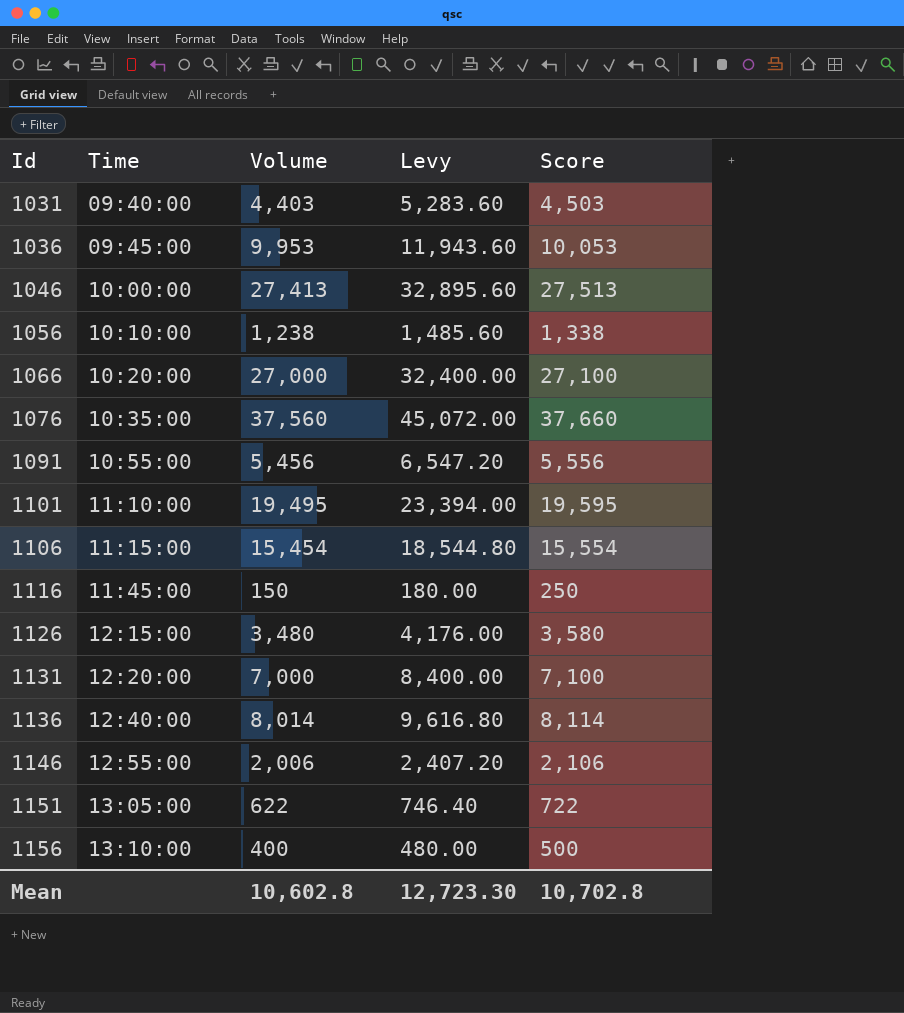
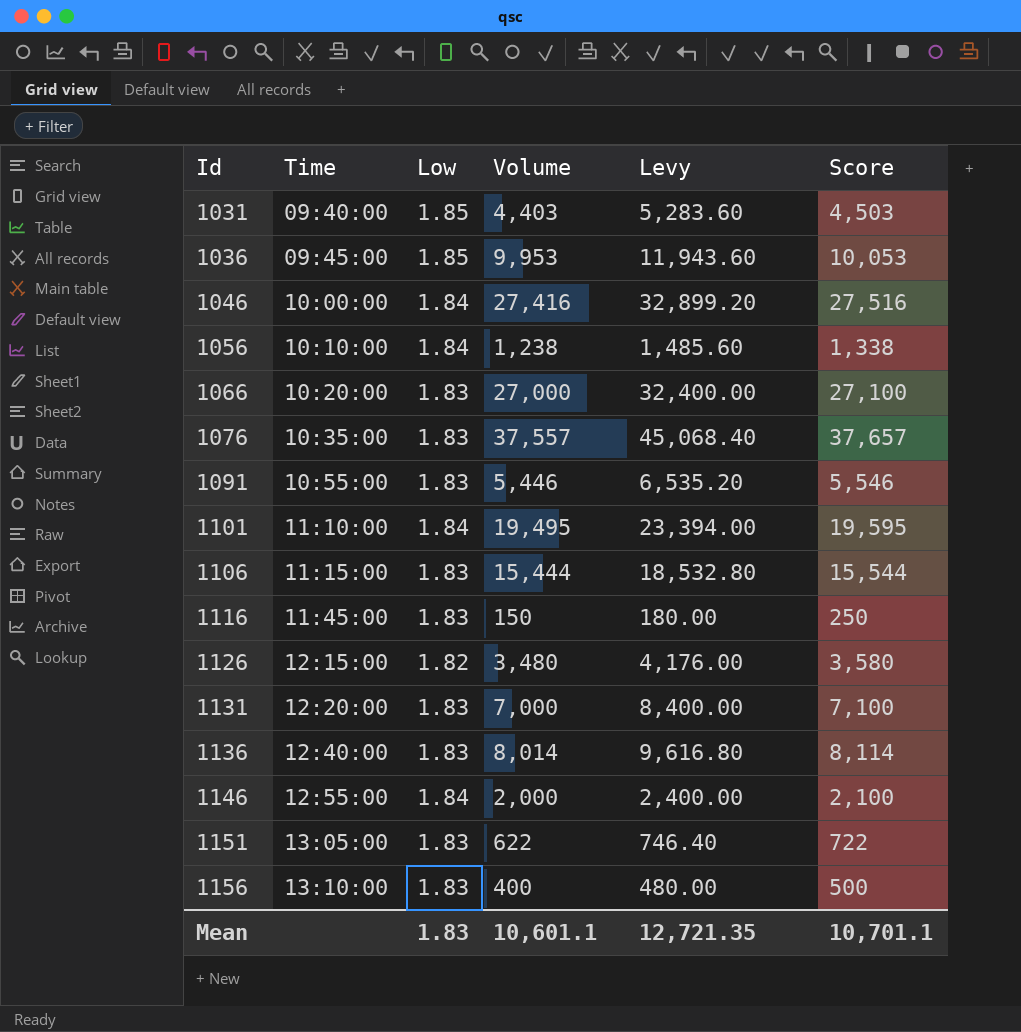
column Low | position: none -> 3
1046 | Volume: 27,413 -> 27,416
1046 | Levy: 32,895.60 -> 32,899.20
1046 | Score: 27,513 -> 27,516
1076 | Volume: 37,560 -> 37,557
1076 | Levy: 45,072.00 -> 45,068.40
1076 | Score: 37,660 -> 37,657
1091 | Volume: 5,456 -> 5,446
1091 | Levy: 6,547.20 -> 6,535.20
1091 | Score: 5,556 -> 5,546
1106 | Volume: 15,454 -> 15,444
1106 | Levy: 18,544.80 -> 18,532.80
1106 | Score: 15,554 -> 15,544
1146 | Volume: 2,006 -> 2,000
1146 | Levy: 2,407.20 -> 2,400.00
1146 | Score: 2,106 -> 2,100
Mean | Volume: 10,602.8 -> 10,601.1
Mean | Levy: 12,723.30 -> 12,721.35
Mean | Score: 10,702.8 -> 10,701.1

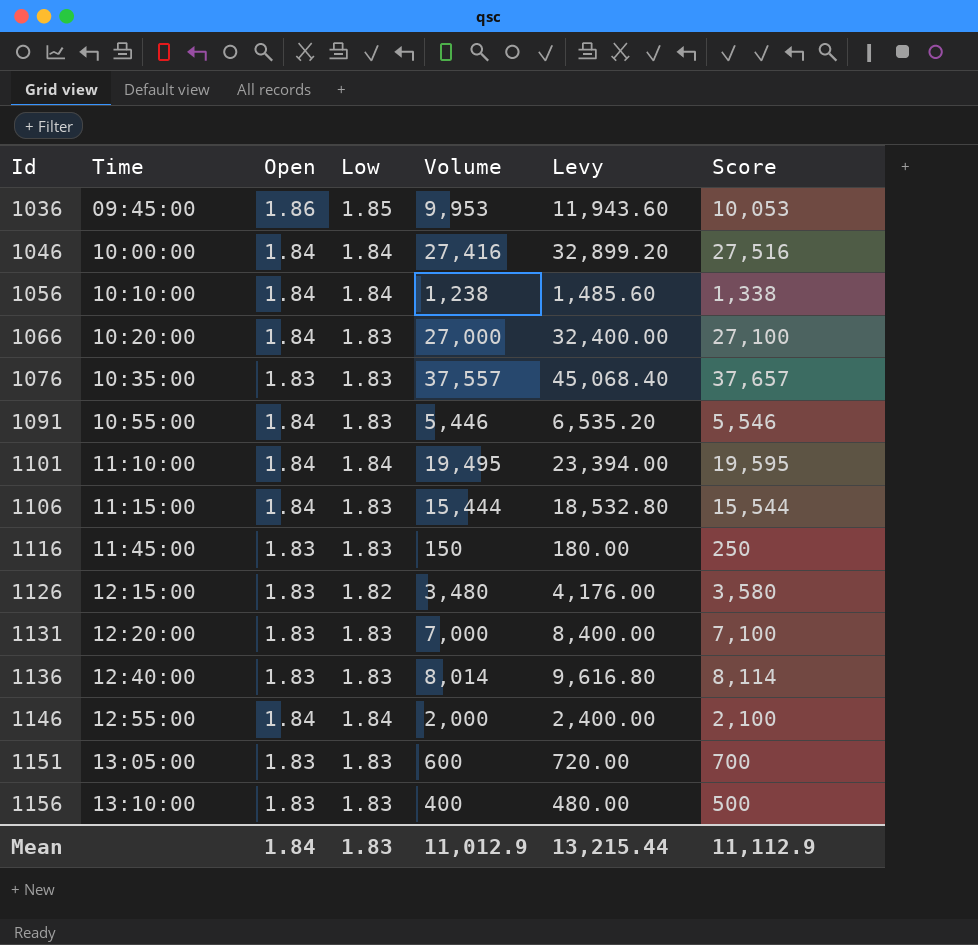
column Open | position: none -> 3
row 1031: 09:40:00 | 1.85 | 4,403 | 5,283.60 | 4,503 -> none
1151 | Volume: 622 -> 600
1151 | Levy: 746.40 -> 720.00
1151 | Score: 722 -> 700
Mean | Volume: 10,601.1 -> 11,012.9
Mean | Levy: 12,721.35 -> 13,215.44
Mean | Score: 10,701.1 -> 11,112.9

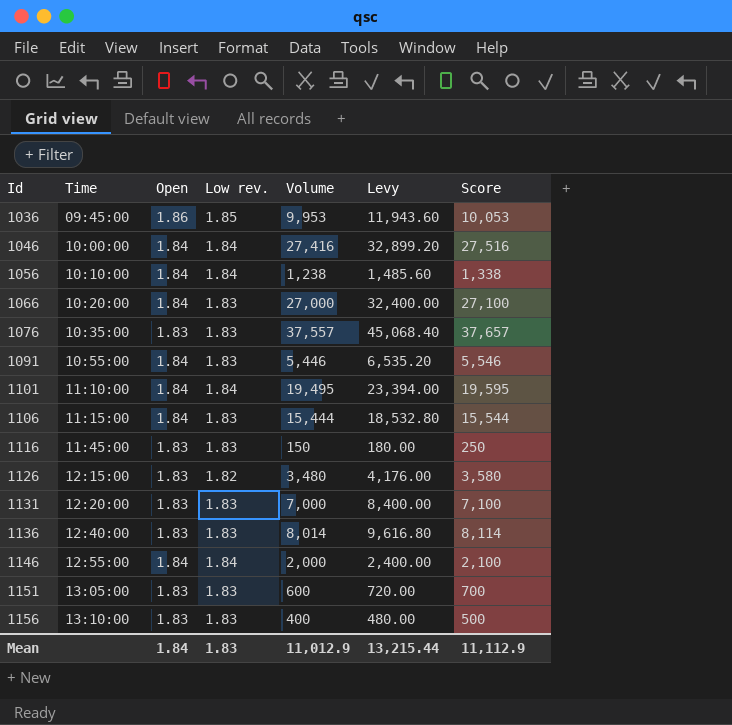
column name: Low -> Low rev.

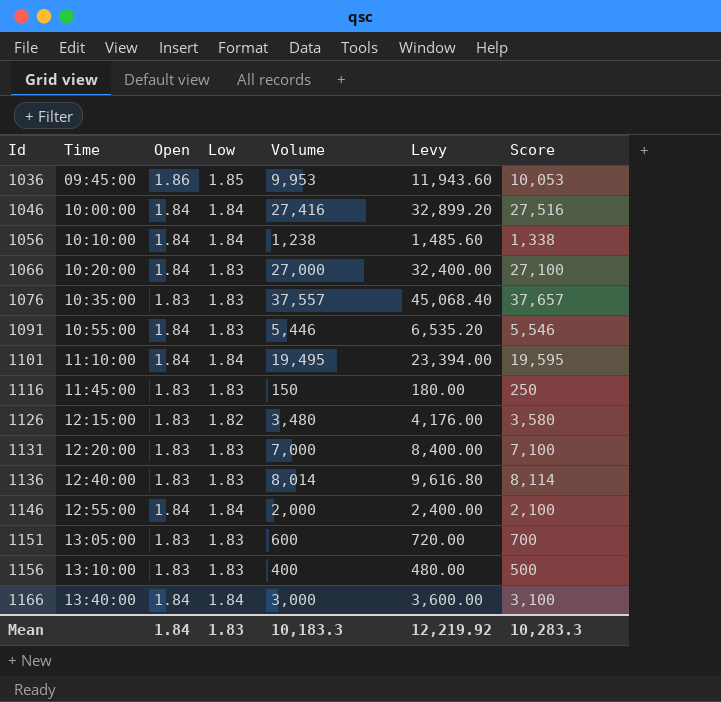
column name: Low rev. -> Low
row 1106: 11:15:00 | 1.84 | 1.83 | 15,444 | 18,532.80 | 15,544 -> none
row 1166: none -> 13:40:00 | 1.84 | 1.84 | 3,000 | 3,600.00 | 3,100
Mean | Volume: 11,012.9 -> 10,183.3
Mean | Levy: 13,215.44 -> 12,219.92
Mean | Score: 11,112.9 -> 10,283.3

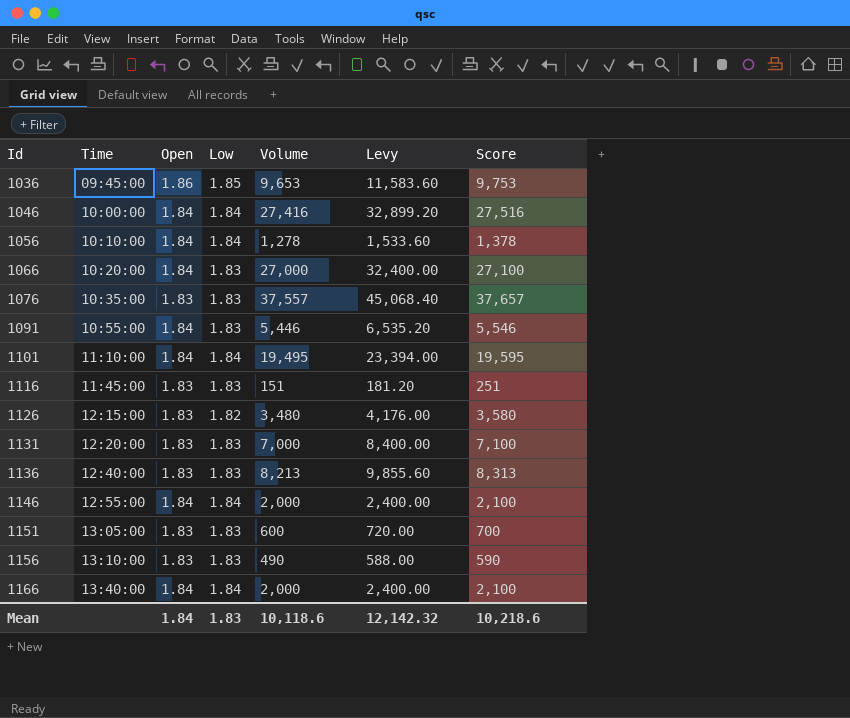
1036 | Volume: 9,953 -> 9,653
1036 | Levy: 11,943.60 -> 11,583.60
1036 | Score: 10,053 -> 9,753
1056 | Volume: 1,238 -> 1,278
1056 | Levy: 1,485.60 -> 1,533.60
1056 | Score: 1,338 -> 1,378
1116 | Volume: 150 -> 151
1116 | Levy: 180.00 -> 181.20
1116 | Score: 250 -> 251
1136 | Volume: 8,014 -> 8,213
1136 | Levy: 9,616.80 -> 9,855.60
1136 | Score: 8,114 -> 8,313
1156 | Volume: 400 -> 490
1156 | Levy: 480.00 -> 588.00
1156 | Score: 500 -> 590
1166 | Volume: 3,000 -> 2,000
1166 | Levy: 3,600.00 -> 2,400.00
1166 | Score: 3,100 -> 2,100
Mean | Volume: 10,183.3 -> 10,118.6
Mean | Levy: 12,219.92 -> 12,142.32
Mean | Score: 10,283.3 -> 10,218.6

